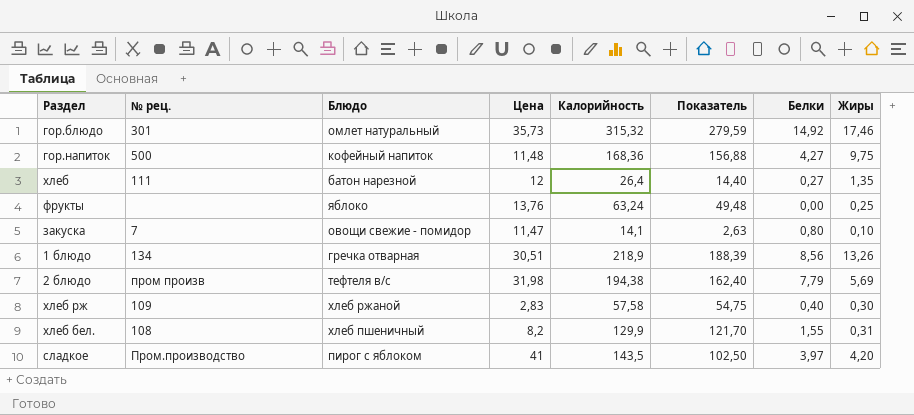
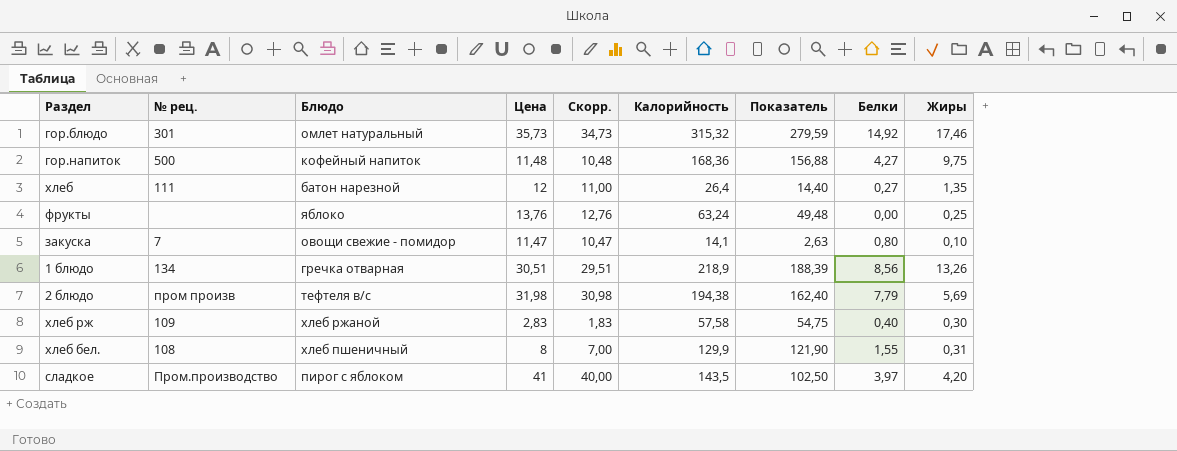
column Скорр. | formula: none -> [Цена] - 1
хлеб бел. | Цена: 8,2 -> 8
хлеб бел. | Показатель: 121,70 -> 121,90

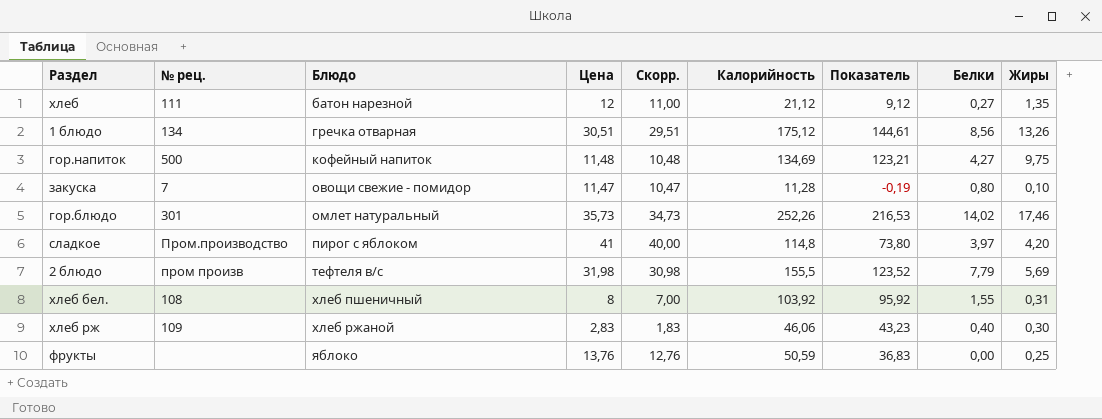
row order: none -> Блюдо ascending
хлеб | Калорийность: 26,4 -> 21,12
хлеб | Показатель: 14,40 -> 9,12
1 блюдо | Калорийность: 218,9 -> 175,12
1 блюдо | Показатель: 188,39 -> 144,61
гор.напиток | Калорийность: 168,36 -> 134,69
гор.напиток | Показатель: 156,88 -> 123,21
закуска | Калорийность: 14,1 -> 11,28
закуска | Показатель: 2,63 -> -0,19
гор.блюдо | Калорийность: 315,32 -> 252,26
гор.блюдо | Показатель: 279,59 -> 216,53
гор.блюдо | Белки: 14,92 -> 14,02
сладкое | Калорийность: 143,5 -> 114,8
сладкое | Показатель: 102,50 -> 73,80
2 блюдо | Калорийность: 194,38 -> 155,5
2 блюдо | Показатель: 162,40 -> 123,52
хлеб бел. | Калорийность: 129,9 -> 103,92
хлеб бел. | Показатель: 121,90 -> 95,92
хлеб рж | Калорийность: 57,58 -> 46,06
хлеб рж | Показатель: 54,75 -> 43,23
фрукты | Калорийность: 63,24 -> 50,59
фрукты | Показатель: 49,48 -> 36,83

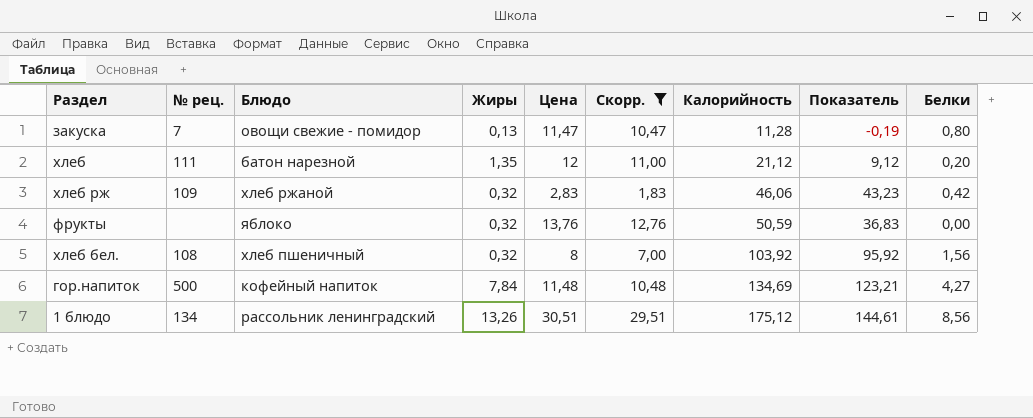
filter: none -> Скорр. <= 29,51
row order: Блюдо ascending -> Калорийность ascending
column Жиры | position: 9 -> 4
закуска | Жиры: 0,10 -> 0,13
хлеб | Белки: 0,27 -> 0,20
хлеб рж | Жиры: 0,30 -> 0,32
хлеб рж | Белки: 0,40 -> 0,42
фрукты | Жиры: 0,25 -> 0,32
хлеб бел. | Жиры: 0,31 -> 0,32
хлеб бел. | Белки: 1,55 -> 1,56
гор.напиток | Жиры: 9,75 -> 7,84
1 блюдо | Блюдо: гречка отварная -> рассольник ленинградский

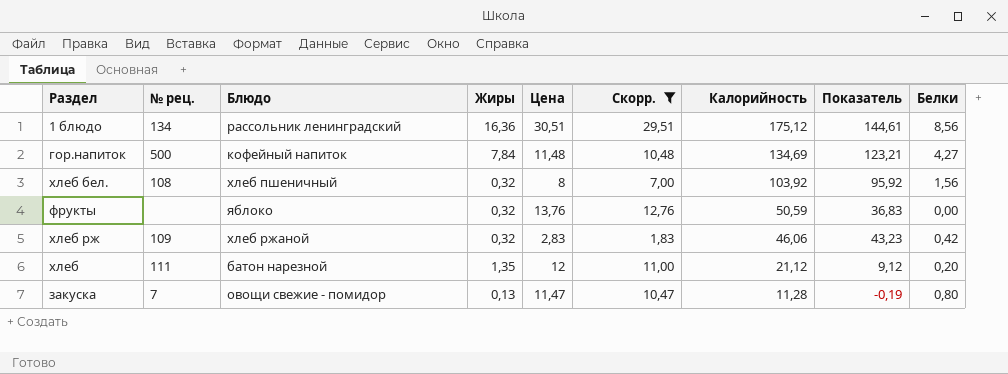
row order: Калорийность ascending -> Калорийность descending
1 блюдо | Жиры: 13,26 -> 16,36

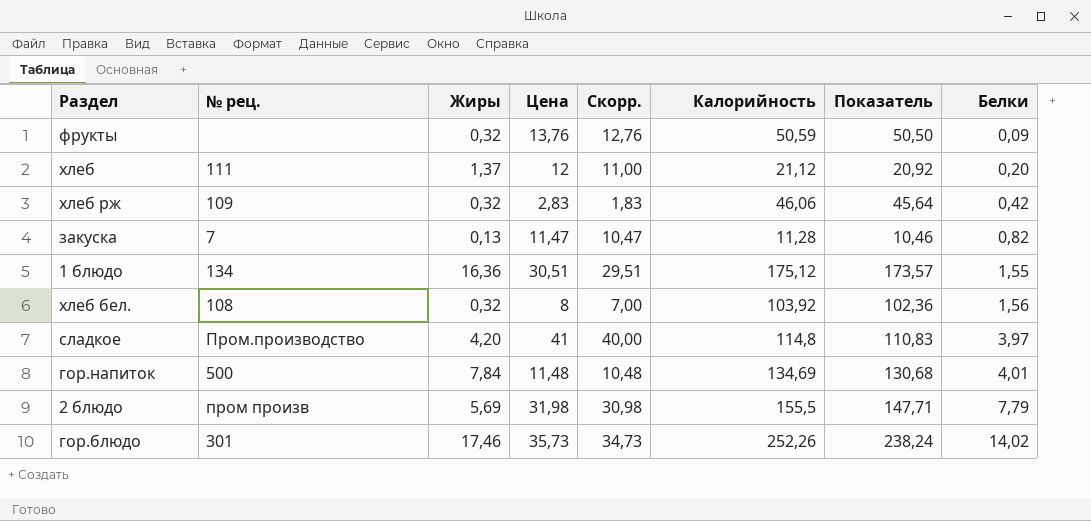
filter: Скорр. <= 29,51 -> none
row order: Калорийность descending -> Белки ascending
column Блюдо | position: 3 -> none
column Показатель | formula: [Калорийность] - [Цена] -> [Калорийность] - [Белки]
фрукты | Белки: 0,00 -> 0,09
хлеб | Жиры: 1,35 -> 1,37
закуска | Белки: 0,80 -> 0,82
1 блюдо | Белки: 8,56 -> 1,55
гор.напиток | Белки: 4,27 -> 4,01

